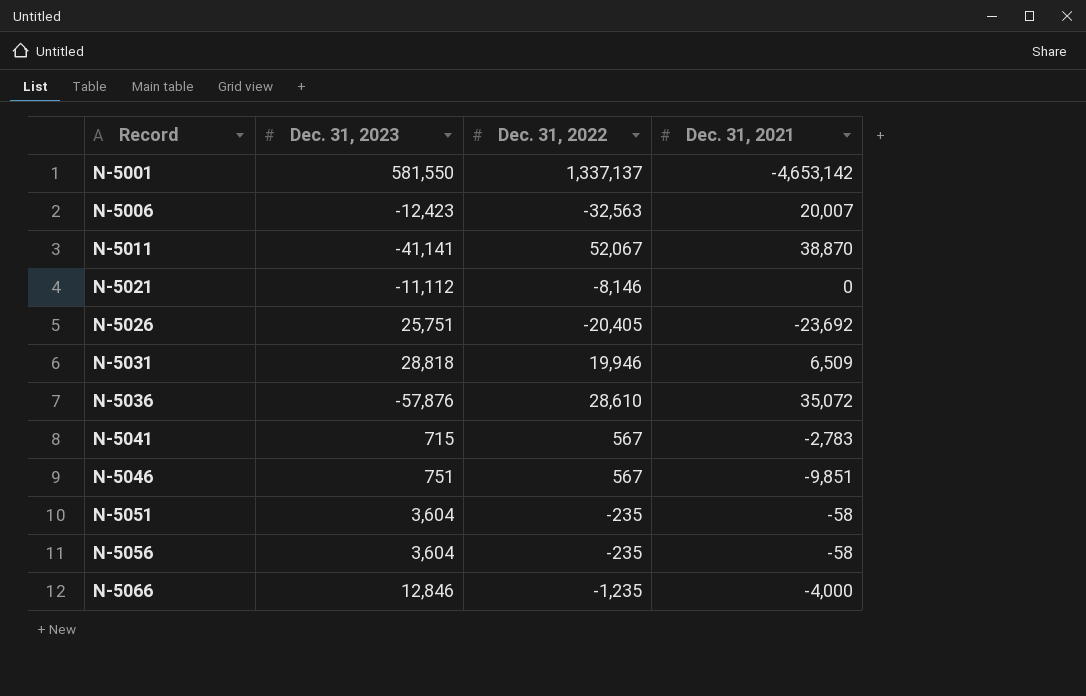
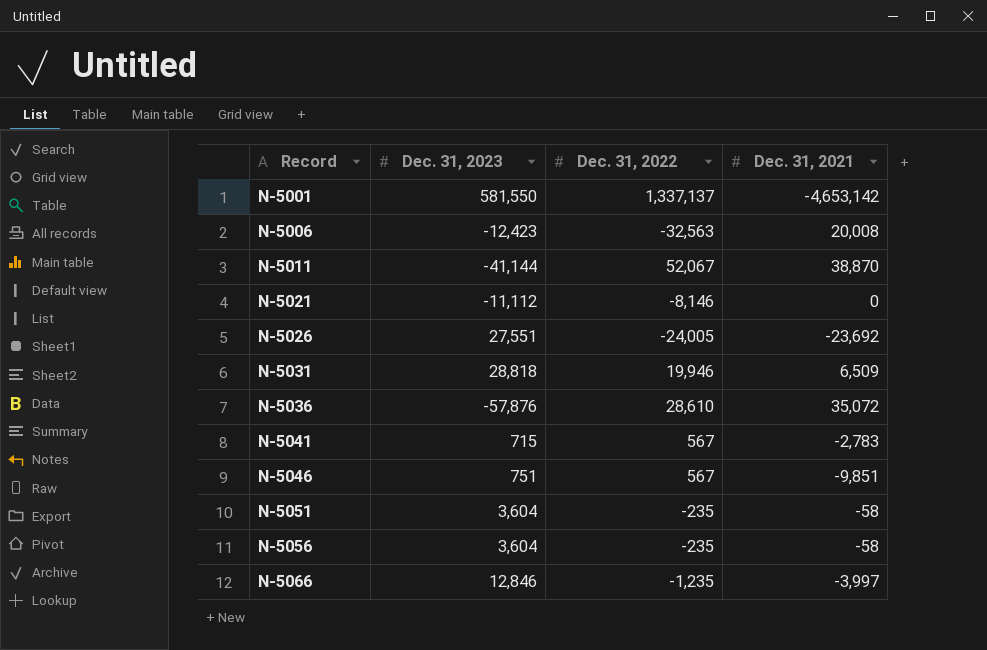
N-5006 | Dec. 31, 2021: 20,007 -> 20,008
N-5011 | Dec. 31, 2023: -41,141 -> -41,144
N-5026 | Dec. 31, 2023: 25,751 -> 27,551
N-5026 | Dec. 31, 2022: -20,405 -> -24,005
N-5066 | Dec. 31, 2021: -4,000 -> -3,997

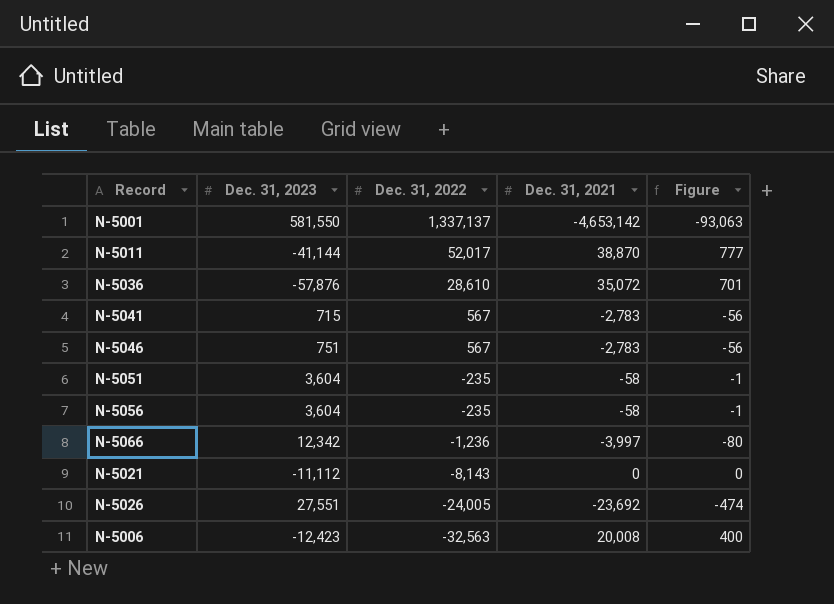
row order: Record ascending -> Dec. 31, 2022 descending
column Figure | formula: none -> [Dec. 31, 2021] * 0.02
row N-5031: 28,818 | 19,946 | 6,509 -> none
N-5011 | Dec. 31, 2022: 52,067 -> 52,017
N-5046 | Dec. 31, 2021: -9,851 -> -2,783
N-5066 | Dec. 31, 2023: 12,846 -> 12,342
N-5066 | Dec. 31, 2022: -1,235 -> -1,236
N-5021 | Dec. 31, 2022: -8,146 -> -8,143

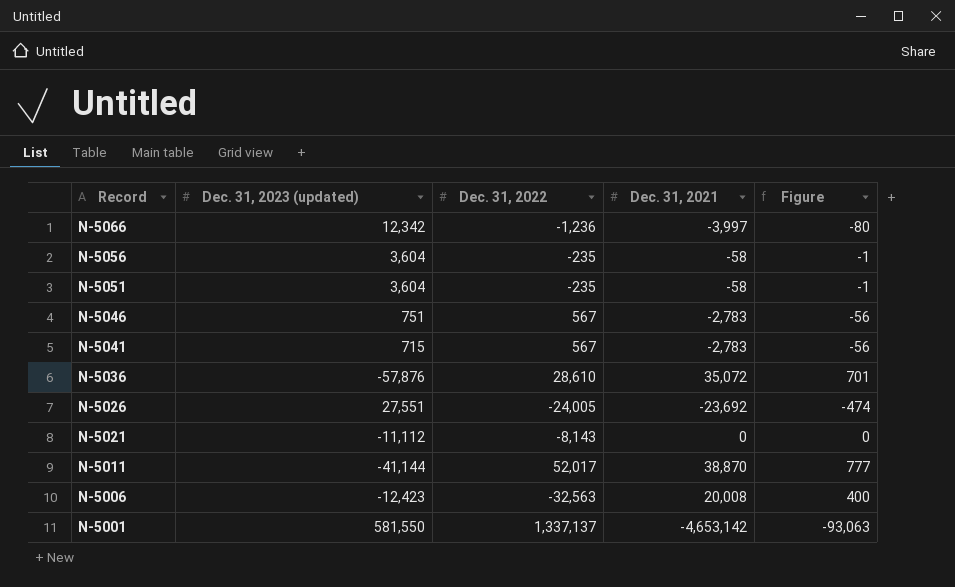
row order: Dec. 31, 2022 descending -> Record descending
column name: Dec. 31, 2023 -> Dec. 31, 2023 (updated)

